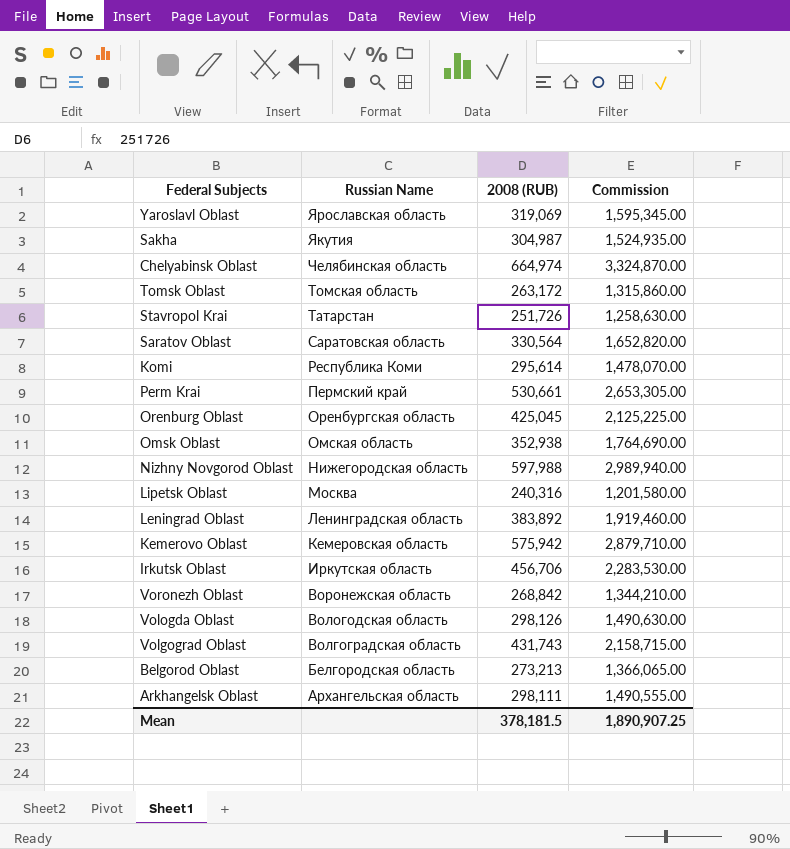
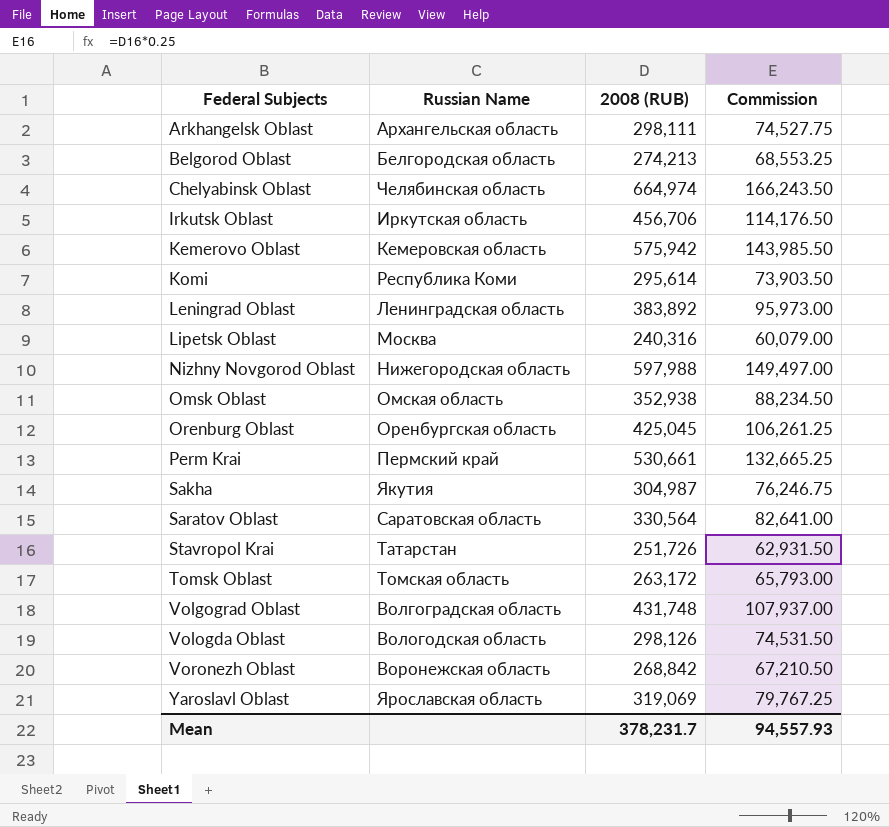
row order: Russian Name descending -> Federal Subjects ascending
column Commission | formula: [2008 (RUB)] * 5 -> [2008 (RUB)] * 0.25
Belgorod Oblast | 2008 (RUB): 273,213 -> 274,213
Volgograd Oblast | 2008 (RUB): 431,743 -> 431,748
Mean | 2008 (RUB): 378,181.5 -> 378,231.7
Mean | Commission: 1,890,907.25 -> 94,557.93

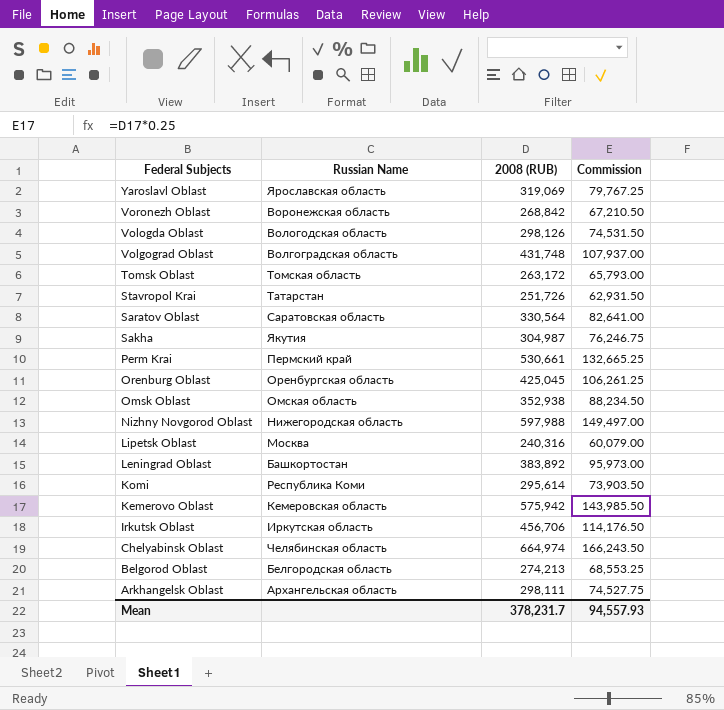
row order: Federal Subjects ascending -> Federal Subjects descending
Leningrad Oblast | Russian Name: Ленинградская область -> Башкортостан

